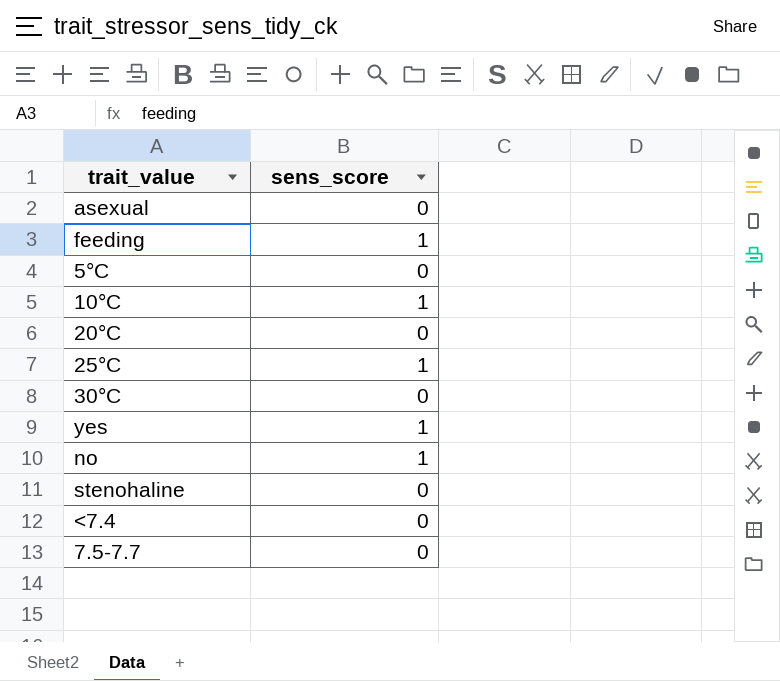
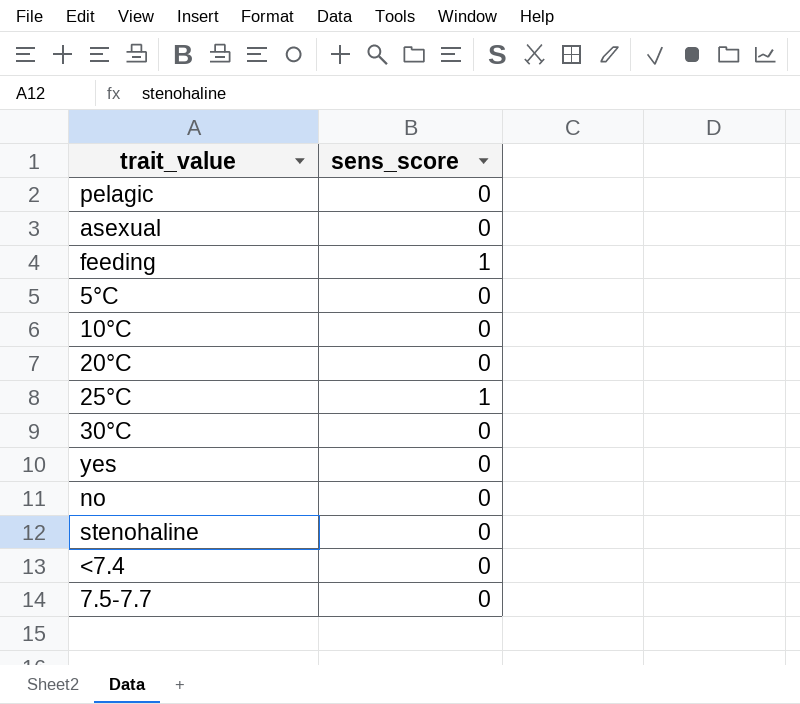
row pelagic: none -> 0
10°C | sens_score: 1 -> 0
yes | sens_score: 1 -> 0
no | sens_score: 1 -> 0

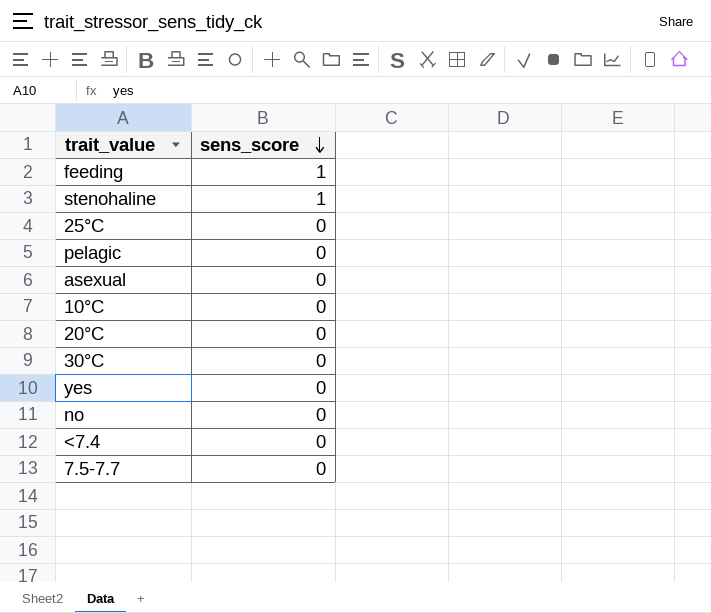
row order: none -> sens_score descending
row 5°C: 0 -> none
stenohaline | sens_score: 0 -> 1
25°C | sens_score: 1 -> 0

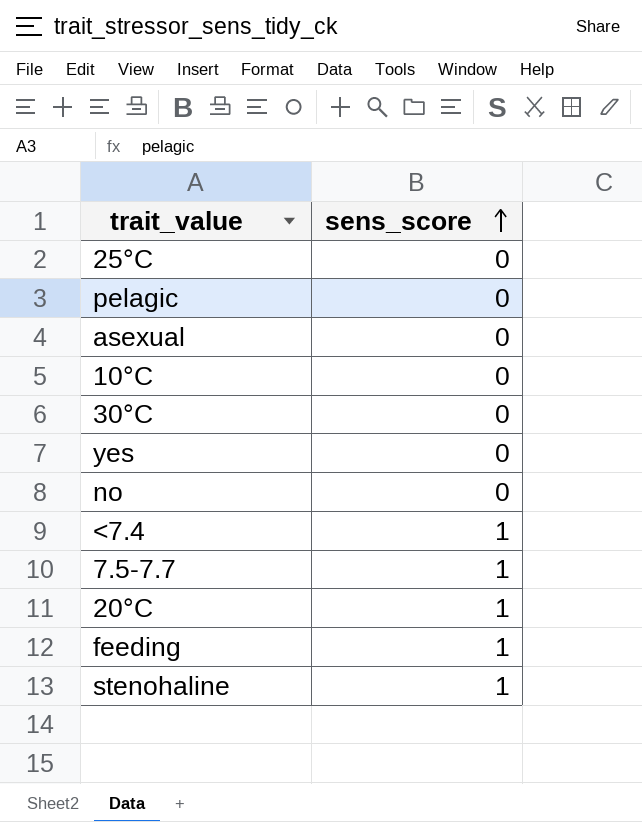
row order: sens_score descending -> sens_score ascending
<7.4 | sens_score: 0 -> 1
7.5-7.7 | sens_score: 0 -> 1
20°C | sens_score: 0 -> 1

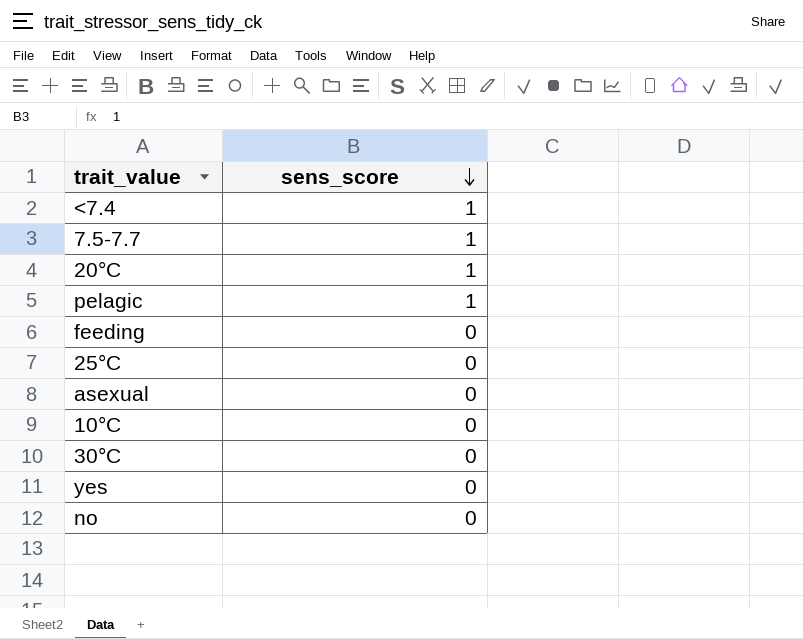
row order: sens_score ascending -> sens_score descending
row stenohaline: 1 -> none
pelagic | sens_score: 0 -> 1
feeding | sens_score: 1 -> 0

